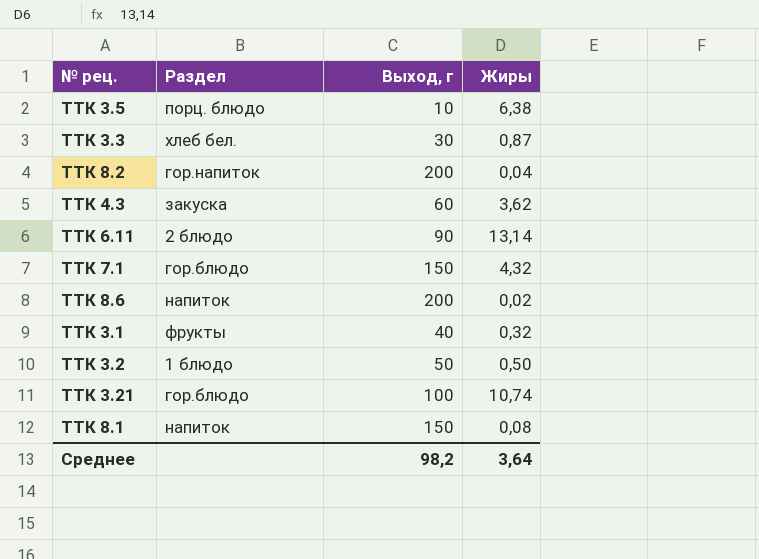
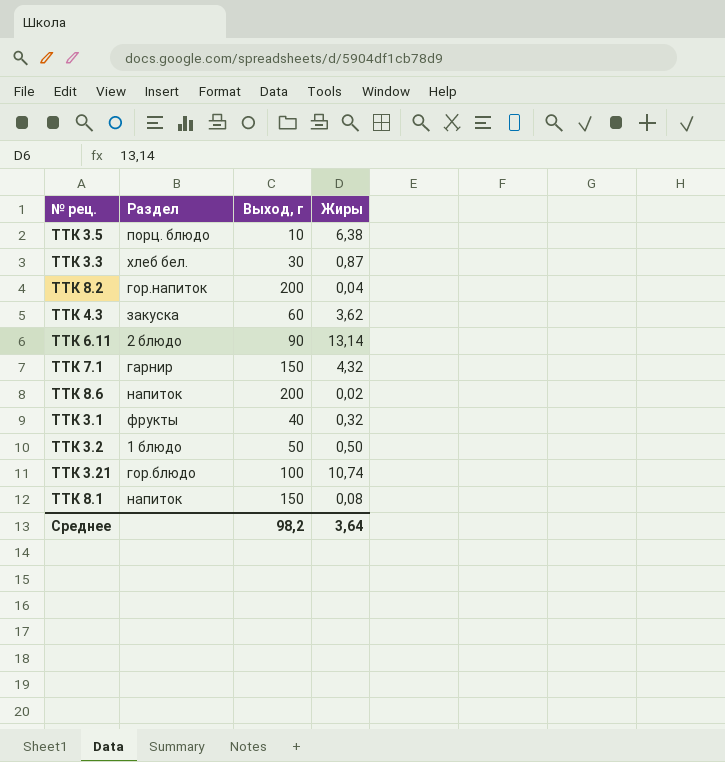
ТТК 7.1 | Раздел: гор.блюдо -> гарнир

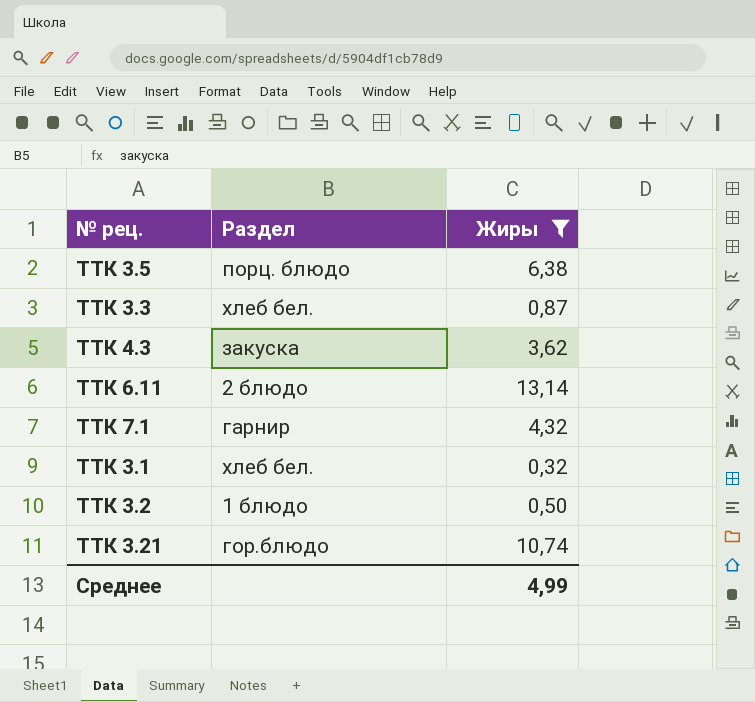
filter: none -> Жиры >= 0,32
column Выход, г | position: 3 -> none
ТТК 3.1 | Раздел: фрукты -> хлеб бел.
Среднее | Жиры: 3,64 -> 4,99

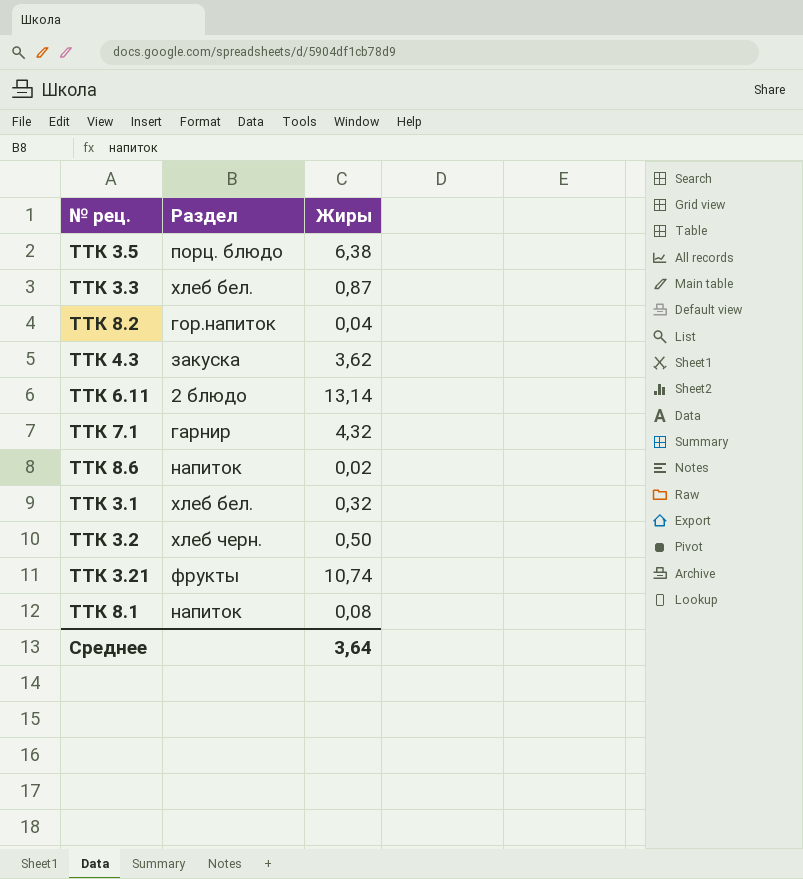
filter: Жиры >= 0,32 -> none
ТТК 3.2 | Раздел: 1 блюдо -> хлеб черн.
ТТК 3.21 | Раздел: гор.блюдо -> фрукты
Среднее | Жиры: 4,99 -> 3,64

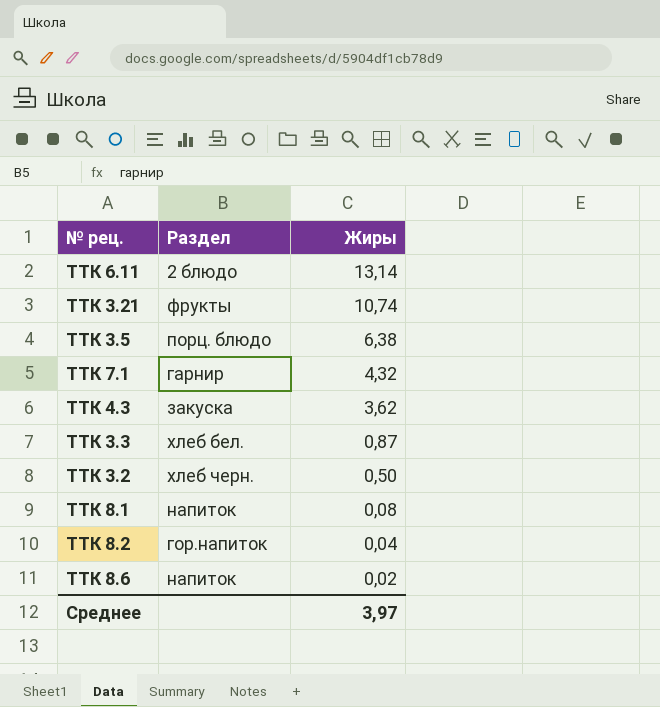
row order: none -> Жиры descending
row ТТК 3.1: хлеб бел. | 0,32 -> none
Среднее | Жиры: 3,64 -> 3,97

